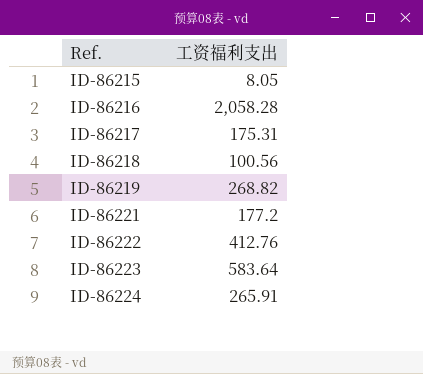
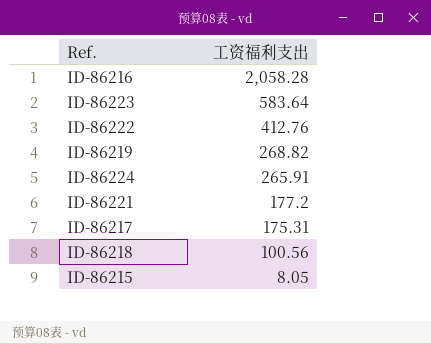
row order: Ref. ascending -> 工资福利支出 descending

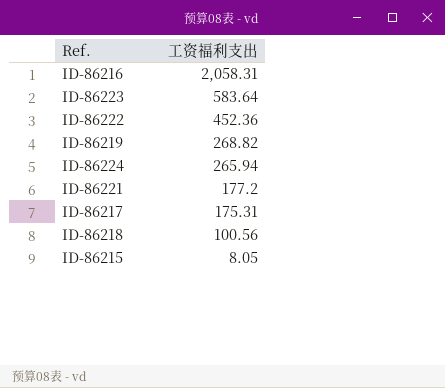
ID-86216 | 工资福利支出: 2,058.28 -> 2,058.31
ID-86222 | 工资福利支出: 412.76 -> 452.36
ID-86224 | 工资福利支出: 265.91 -> 265.94

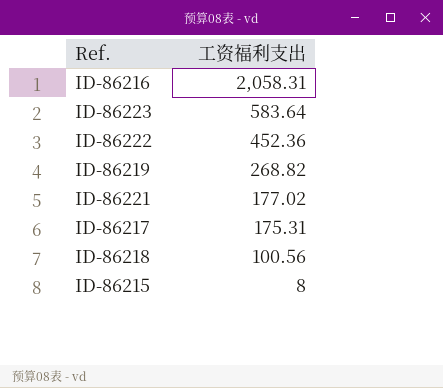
row ID-86224: 265.94 -> none
ID-86221 | 工资福利支出: 177.2 -> 177.02
ID-86215 | 工资福利支出: 8.05 -> 8

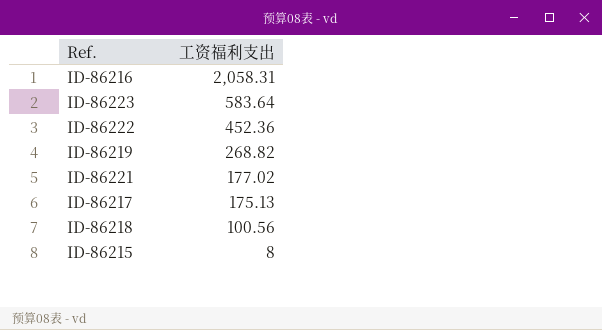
ID-86217 | 工资福利支出: 175.31 -> 175.13

